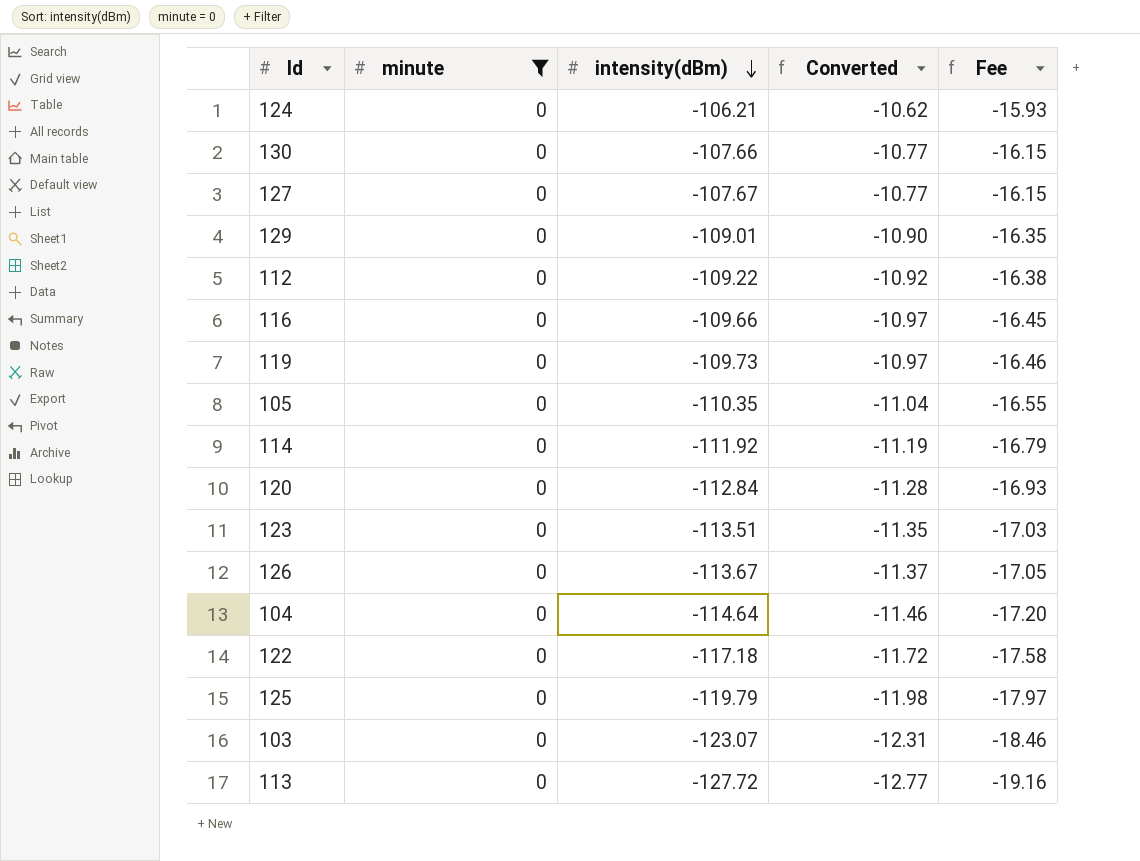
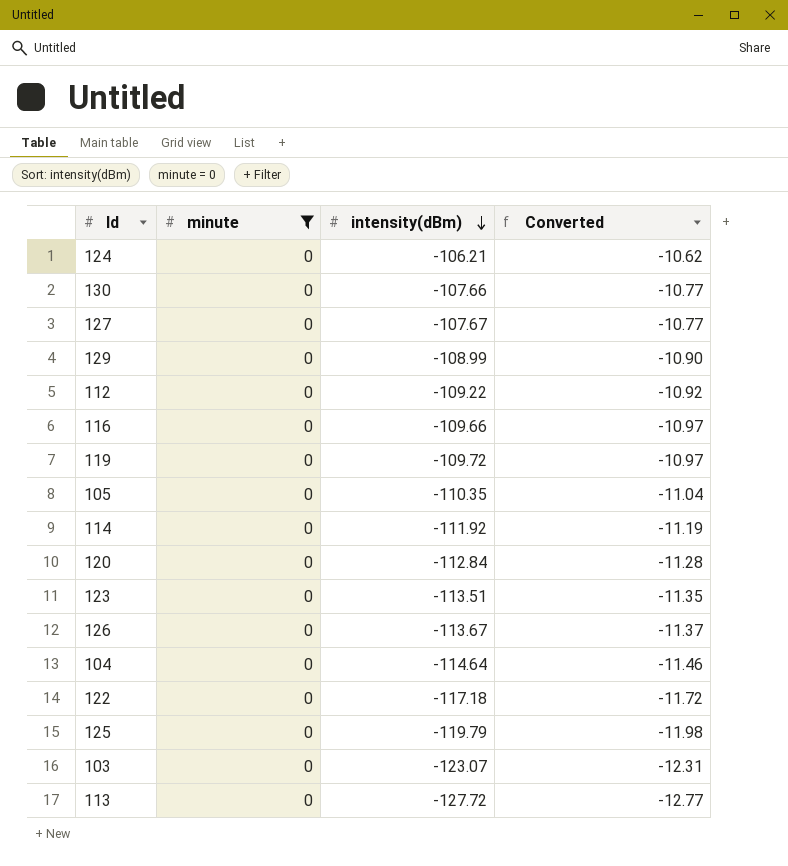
column Fee | formula: [intensity(dBm)] * 0.15 -> none
129 | intensity(dBm): -109.01 -> -108.99
119 | intensity(dBm): -109.73 -> -109.72

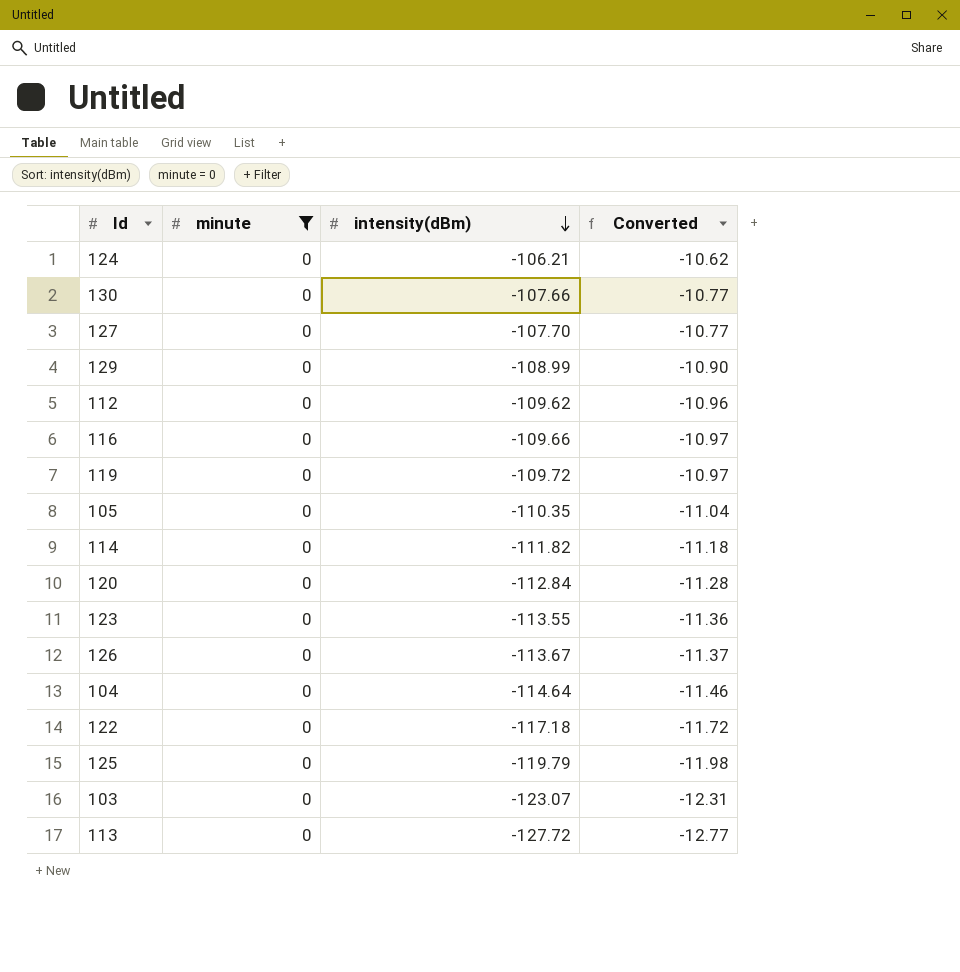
127 | intensity(dBm): -107.67 -> -107.70
112 | intensity(dBm): -109.22 -> -109.62
112 | Converted: -10.92 -> -10.96
114 | intensity(dBm): -111.92 -> -111.82
114 | Converted: -11.19 -> -11.18
123 | intensity(dBm): -113.51 -> -113.55
123 | Converted: -11.35 -> -11.36

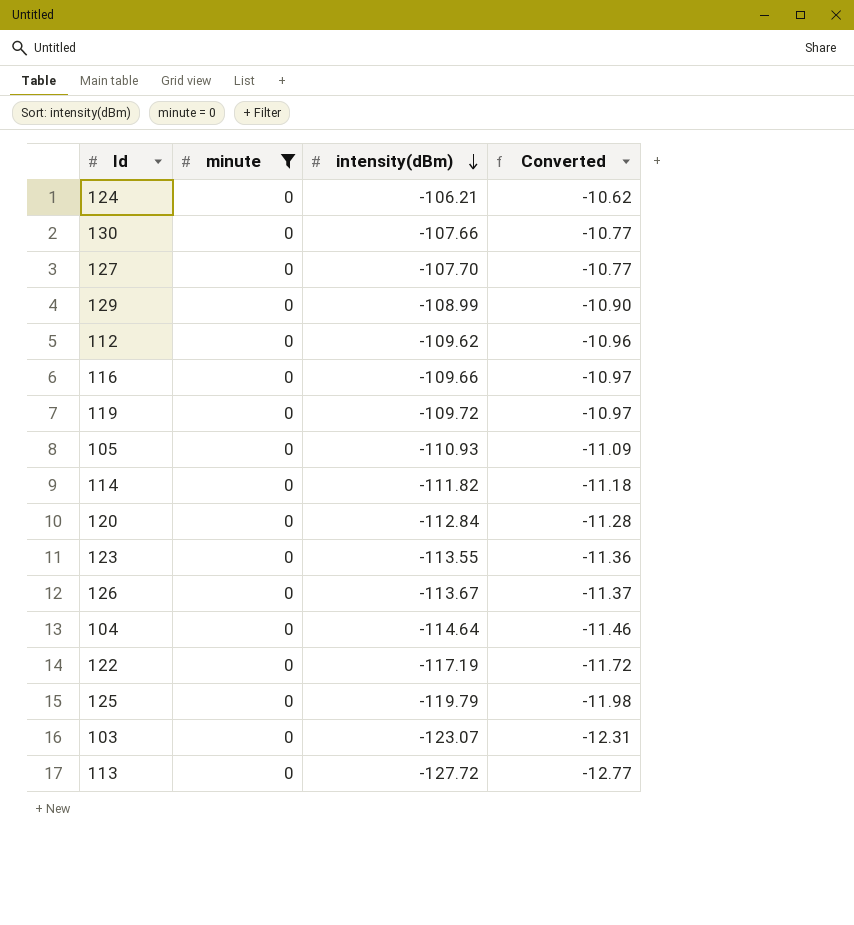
105 | intensity(dBm): -110.35 -> -110.93
105 | Converted: -11.04 -> -11.09
122 | intensity(dBm): -117.18 -> -117.19

